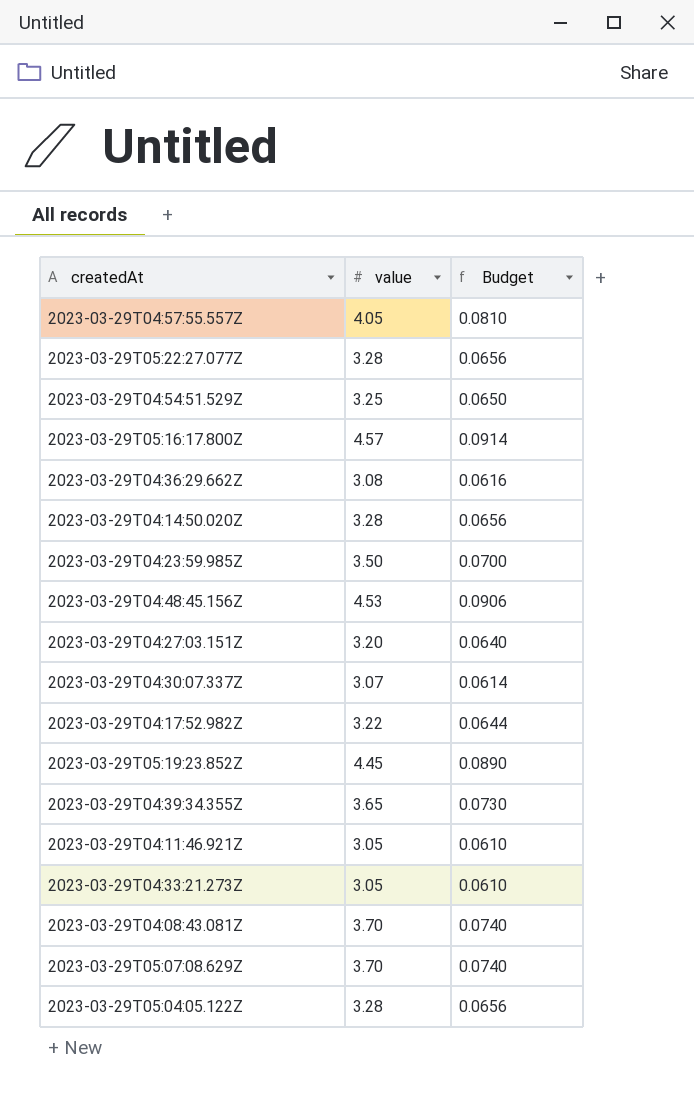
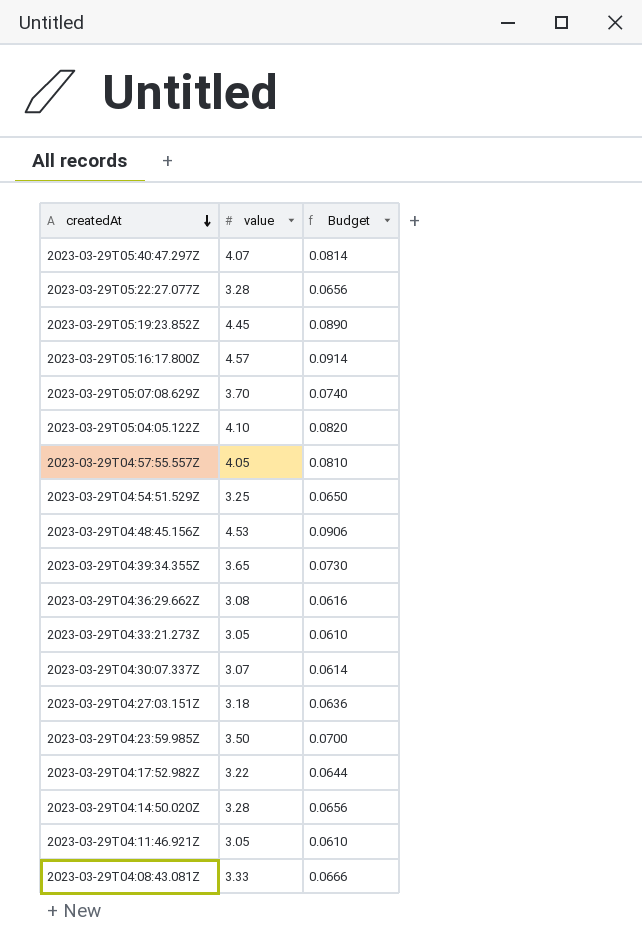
row order: none -> createdAt descending
row 2023-03-29T05:40:47.297Z: none -> 4.07 | 0.0814
2023-03-29T05:04:05.122Z | value: 3.28 -> 4.10
2023-03-29T05:04:05.122Z | Budget: 0.0656 -> 0.0820
2023-03-29T04:27:03.151Z | value: 3.20 -> 3.18
2023-03-29T04:27:03.151Z | Budget: 0.0640 -> 0.0636
2023-03-29T04:08:43.081Z | value: 3.70 -> 3.33
2023-03-29T04:08:43.081Z | Budget: 0.0740 -> 0.0666

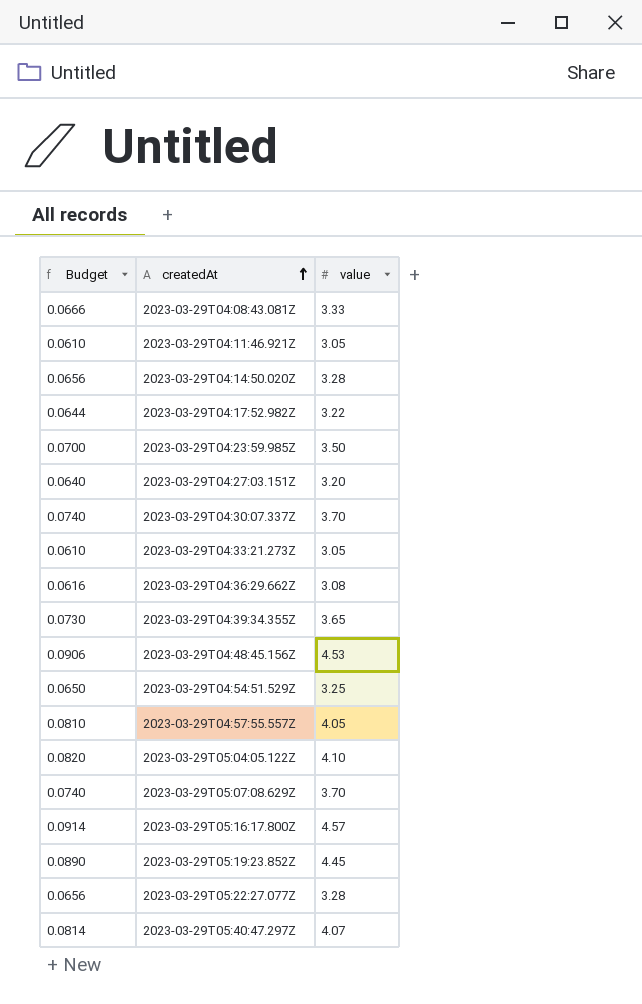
row order: createdAt descending -> createdAt ascending
column Budget | position: 3 -> 1
2023-03-29T04:27:03.151Z | Budget: 0.0636 -> 0.0640
2023-03-29T04:27:03.151Z | value: 3.18 -> 3.20
2023-03-29T04:30:07.337Z | Budget: 0.0614 -> 0.0740
2023-03-29T04:30:07.337Z | value: 3.07 -> 3.70

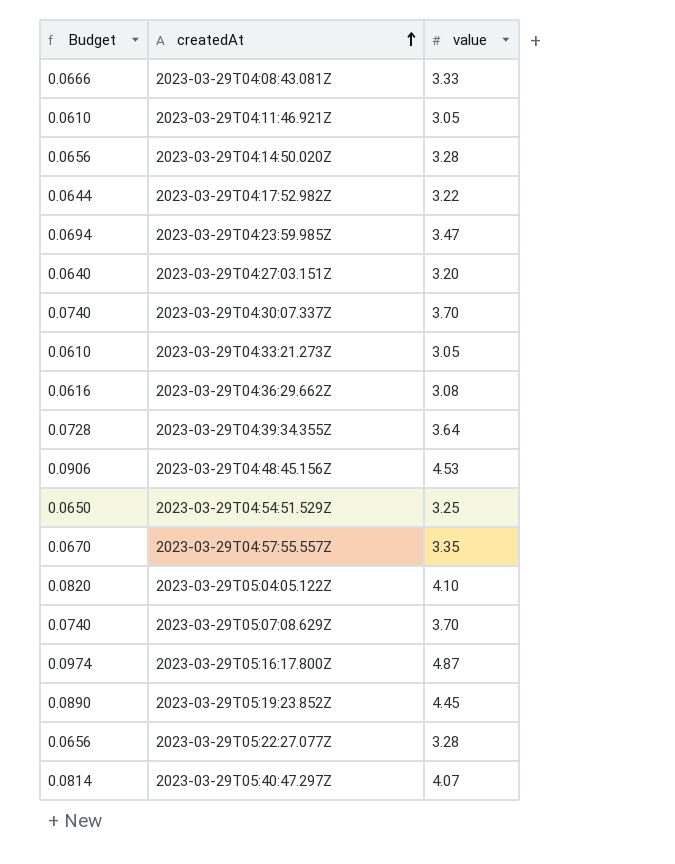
2023-03-29T04:23:59.985Z | Budget: 0.0700 -> 0.0694
2023-03-29T04:23:59.985Z | value: 3.50 -> 3.47
2023-03-29T04:39:34.355Z | Budget: 0.0730 -> 0.0728
2023-03-29T04:39:34.355Z | value: 3.65 -> 3.64
2023-03-29T04:57:55.557Z | Budget: 0.0810 -> 0.0670
2023-03-29T04:57:55.557Z | value: 4.05 -> 3.35
2023-03-29T05:16:17.800Z | Budget: 0.0914 -> 0.0974
2023-03-29T05:16:17.800Z | value: 4.57 -> 4.87

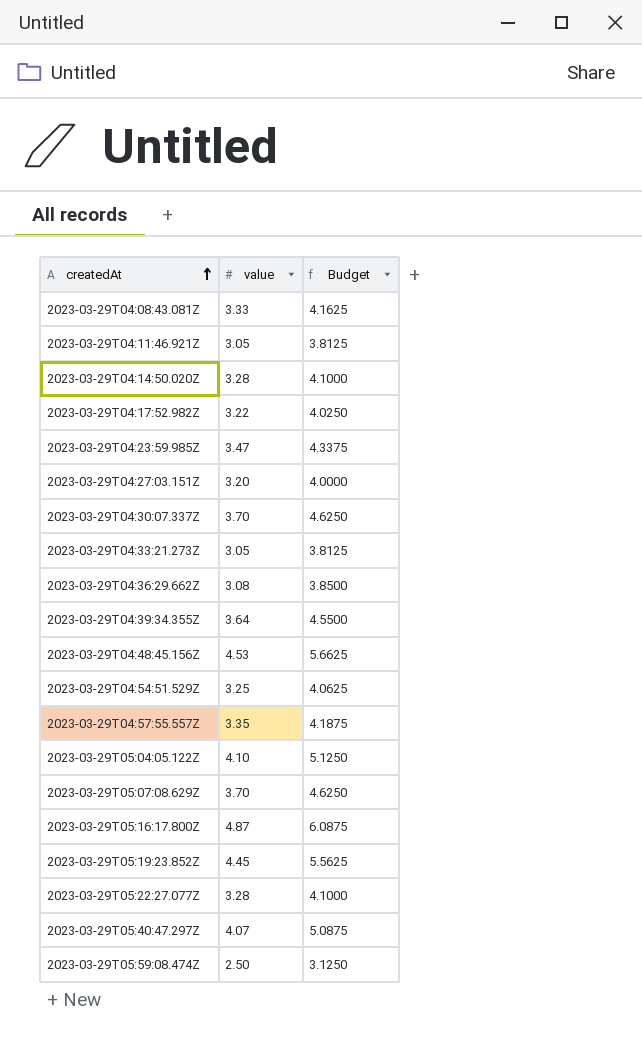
column Budget | formula: [value] * 0.02 -> [value] * 1.25
column Budget | position: 1 -> 3
row 2023-03-29T05:59:08.474Z: none -> 2.50 | 3.1250

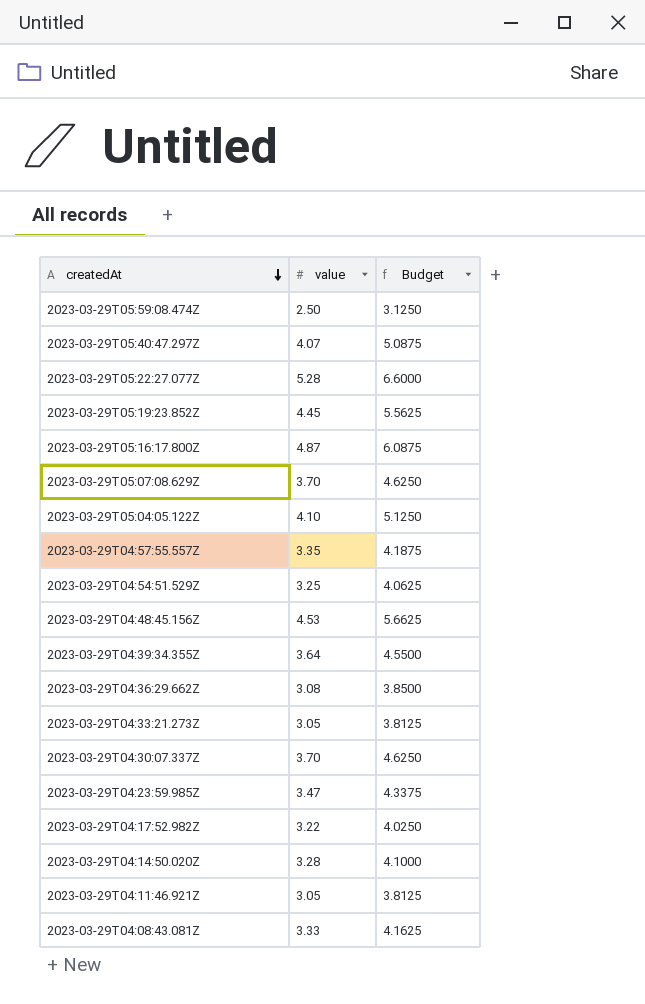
row order: createdAt ascending -> createdAt descending
row 2023-03-29T04:27:03.151Z: 3.20 | 4.0000 -> none
2023-03-29T05:22:27.077Z | value: 3.28 -> 5.28
2023-03-29T05:22:27.077Z | Budget: 4.1000 -> 6.6000

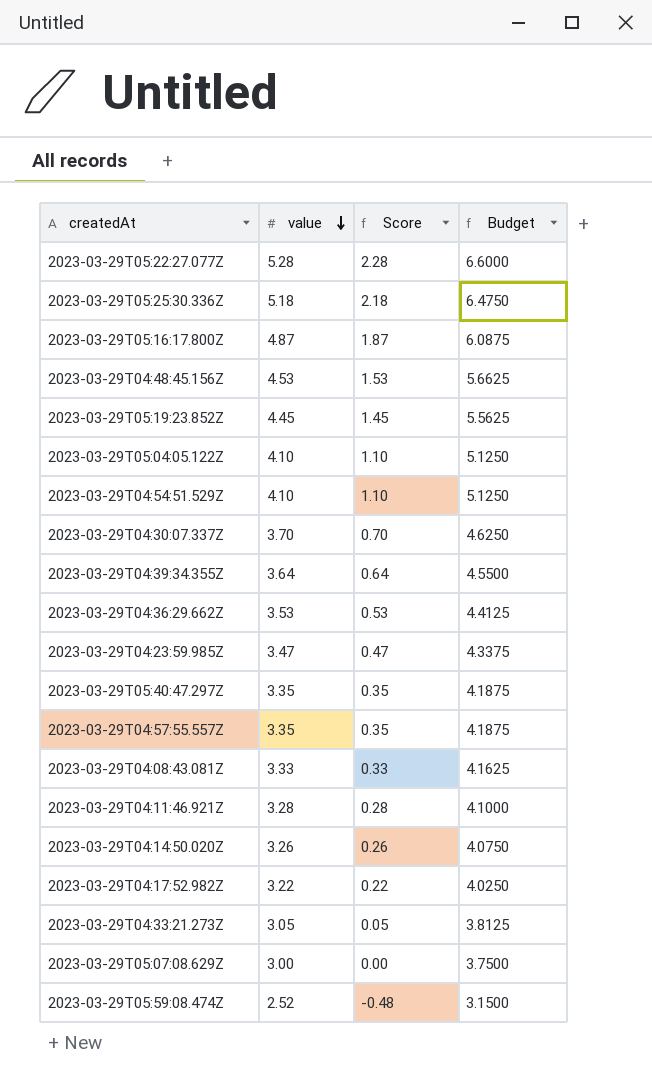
row order: createdAt descending -> value descending
column Score | formula: none -> [value] - 3
row 2023-03-29T05:25:30.336Z: none -> 5.18 | 2.18 | 6.4750
2023-03-29T04:54:51.529Z | value: 3.25 -> 4.10
2023-03-29T04:54:51.529Z | Budget: 4.0625 -> 5.1250
2023-03-29T04:36:29.662Z | value: 3.08 -> 3.53
2023-03-29T04:36:29.662Z | Budget: 3.8500 -> 4.4125
2023-03-29T05:40:47.297Z | value: 4.07 -> 3.35
2023-03-29T05:40:47.297Z | Budget: 5.0875 -> 4.1875
2023-03-29T04:11:46.921Z | value: 3.05 -> 3.28
2023-03-29T04:11:46.921Z | Budget: 3.8125 -> 4.1000
2023-03-29T04:14:50.020Z | value: 3.28 -> 3.26
2023-03-29T04:14:50.020Z | Budget: 4.1000 -> 4.0750
2023-03-29T05:07:08.629Z | value: 3.70 -> 3.00
2023-03-29T05:07:08.629Z | Budget: 4.6250 -> 3.7500
2023-03-29T05:59:08.474Z | value: 2.50 -> 2.52
2023-03-29T05:59:08.474Z | Budget: 3.1250 -> 3.1500

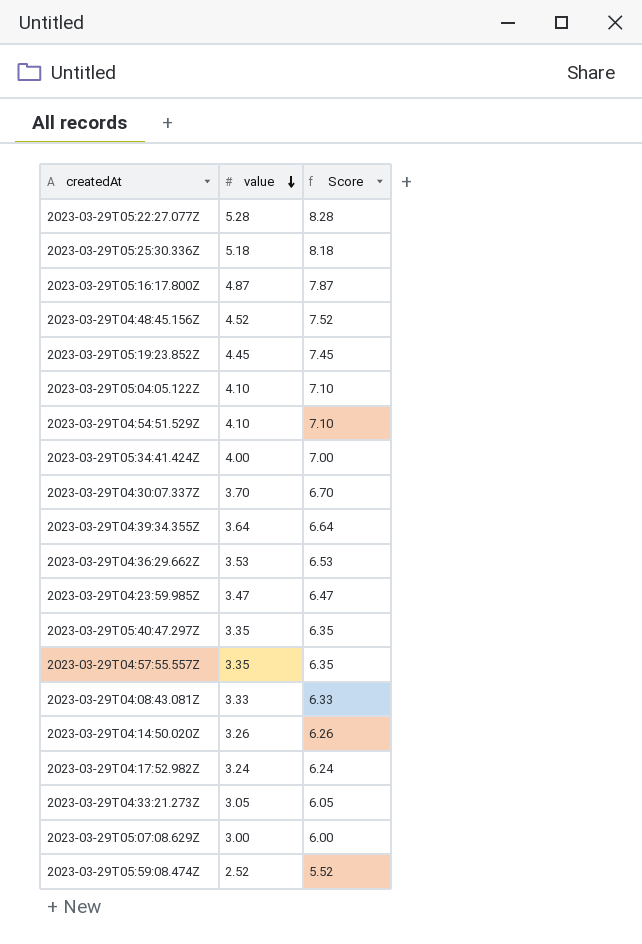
column Budget | formula: [value] * 1.25 -> none
column Score | formula: [value] - 3 -> [value] + 3
row 2023-03-29T04:11:46.921Z: 3.28 | 0.28 | 4.1000 -> none
2023-03-29T04:48:45.156Z | value: 4.53 -> 4.52
row 2023-03-29T05:34:41.424Z: none -> 4.00 | 7.00
2023-03-29T04:17:52.982Z | value: 3.22 -> 3.24

